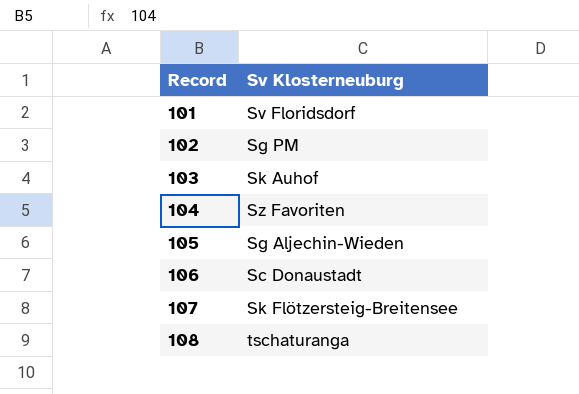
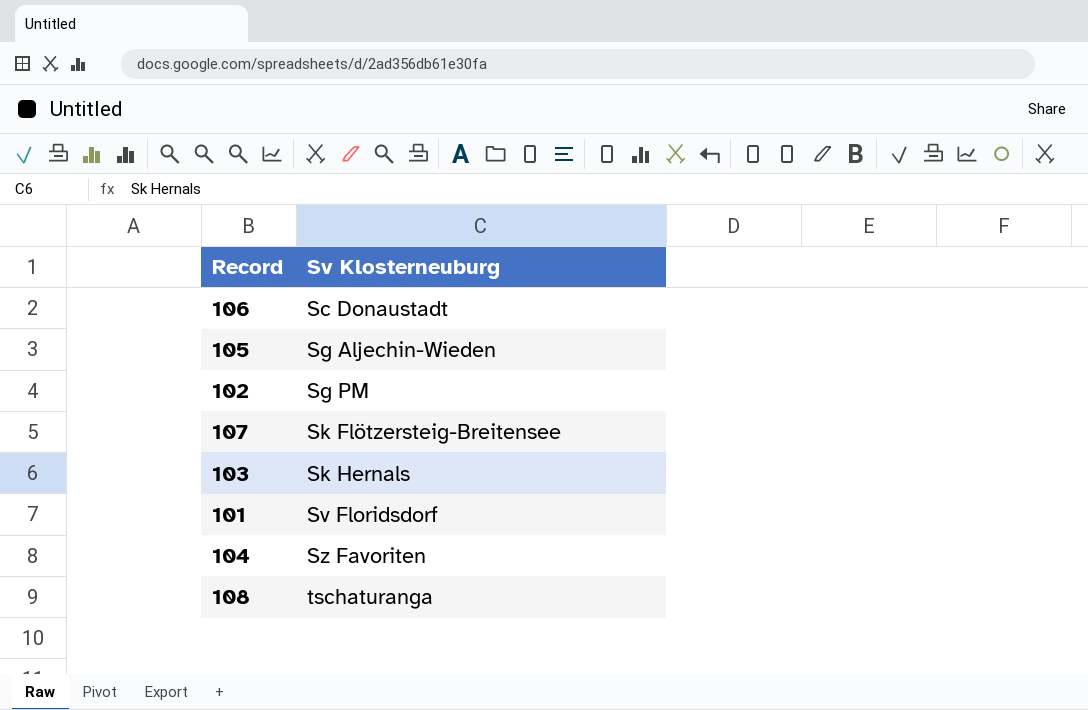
row order: Record ascending -> Sv Klosterneuburg ascending
103 | Sv Klosterneuburg: Sk Auhof -> Sk Hernals

